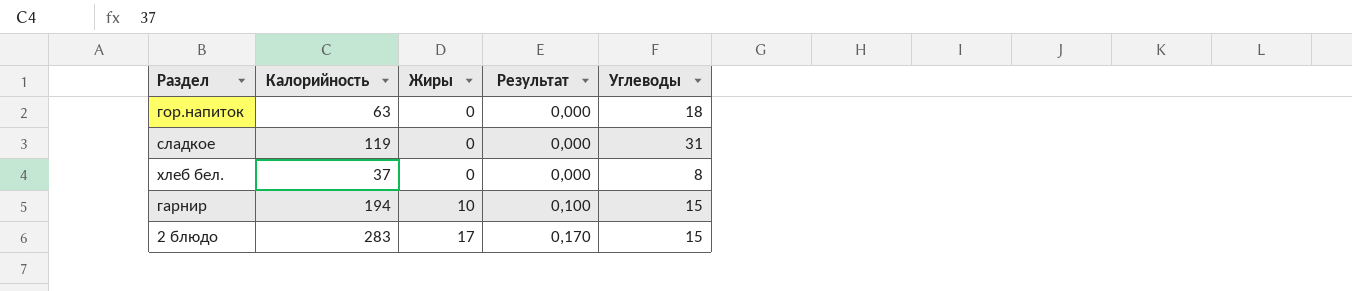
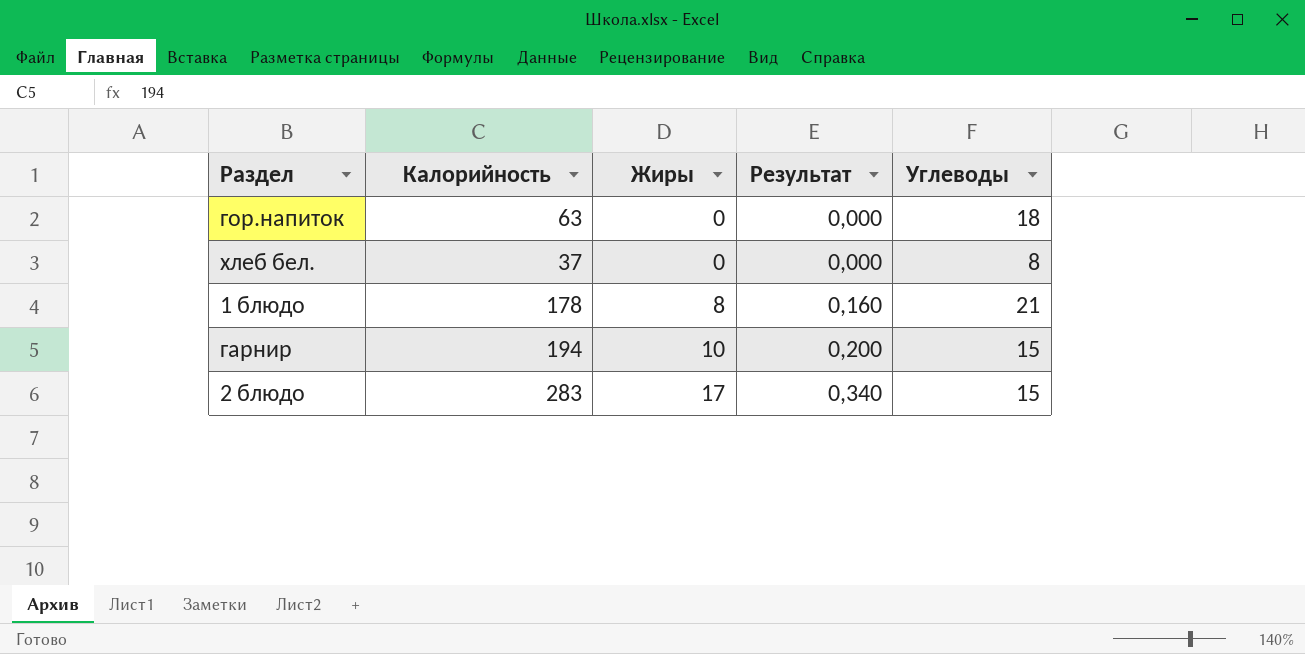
column Результат | formula: [Жиры] * 0,01 -> [Жиры] * 0,02
row сладкое: 119 | 0 | 0,000 | 31 -> none
row 1 блюдо: none -> 178 | 8 | 0,160 | 21

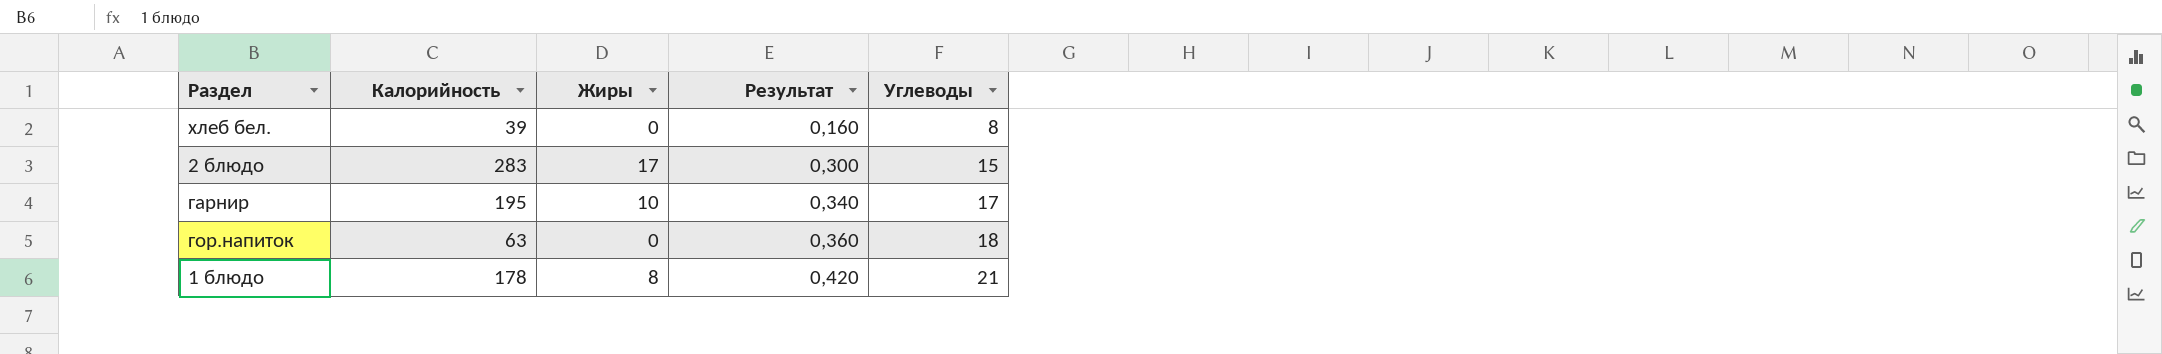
row order: Жиры ascending -> Результат ascending
column Результат | formula: [Жиры] * 0,02 -> [Углеводы] * 0,02
хлеб бел. | Калорийность: 37 -> 39
гарнир | Калорийность: 194 -> 195
гарнир | Углеводы: 15 -> 17

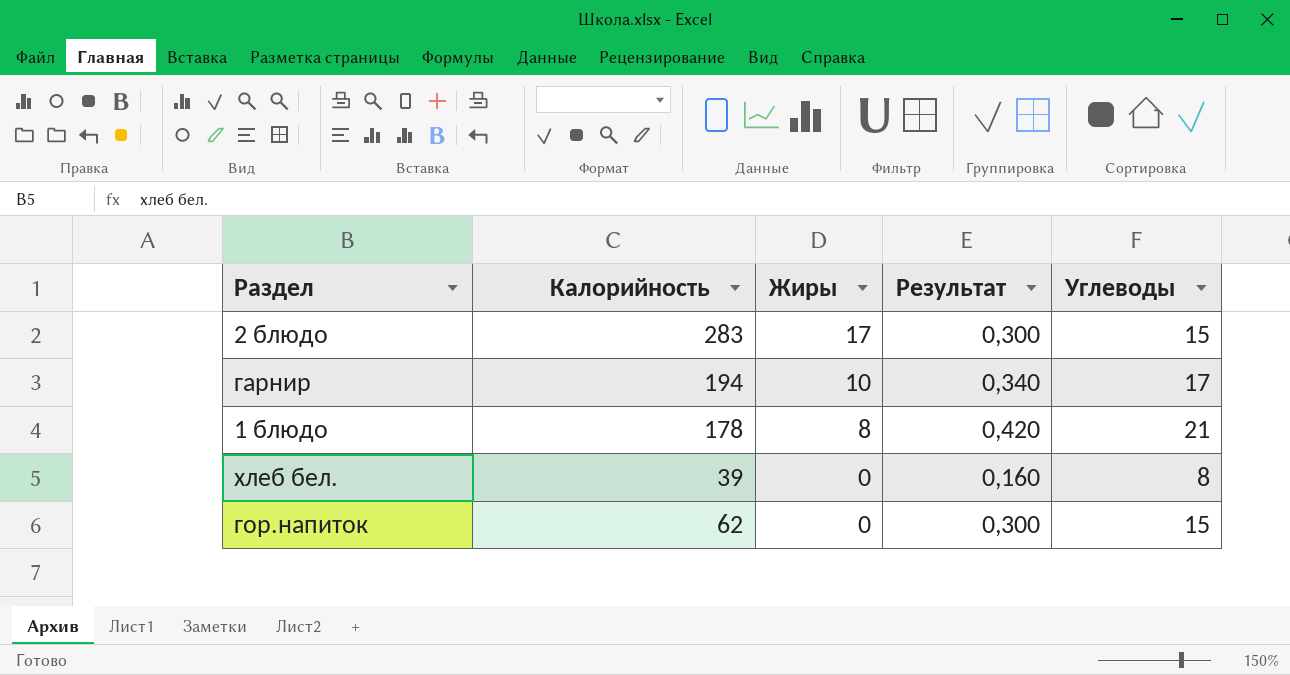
row order: Результат ascending -> Жиры descending
гарнир | Калорийность: 195 -> 194
гор.напиток | Калорийность: 63 -> 62
гор.напиток | Результат: 0,360 -> 0,300
гор.напиток | Углеводы: 18 -> 15

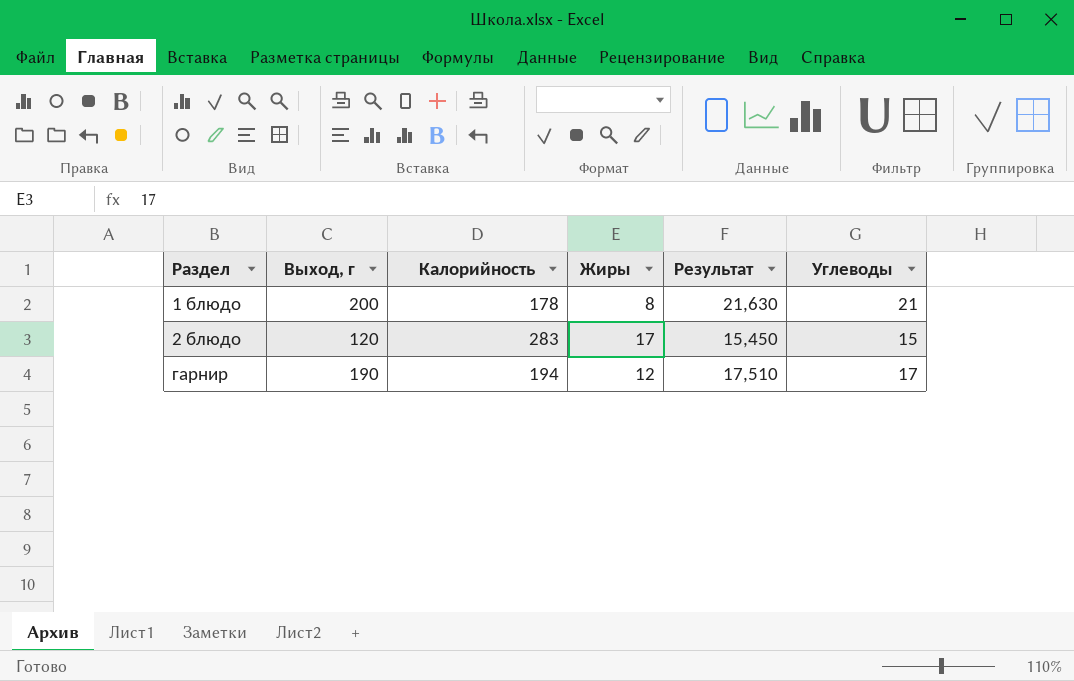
row order: Жиры descending -> Раздел ascending
column Выход, г | position: none -> 2
column Результат | formula: [Углеводы] * 0,02 -> [Углеводы] * 1,03
row хлеб бел.: 39 | 0 | 0,160 | 8 -> none
row гор.напиток: 62 | 0 | 0,300 | 15 -> none
гарнир | Жиры: 10 -> 12

